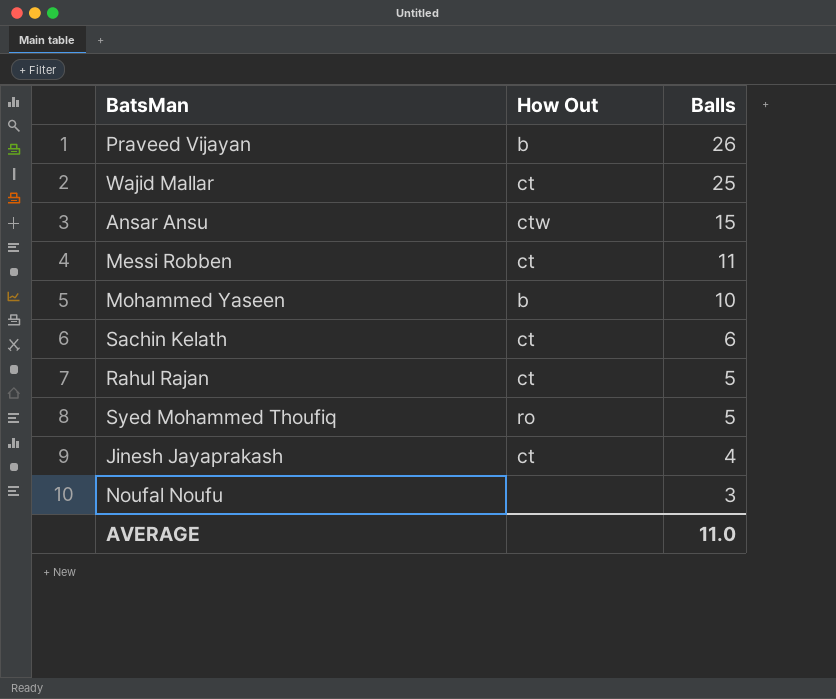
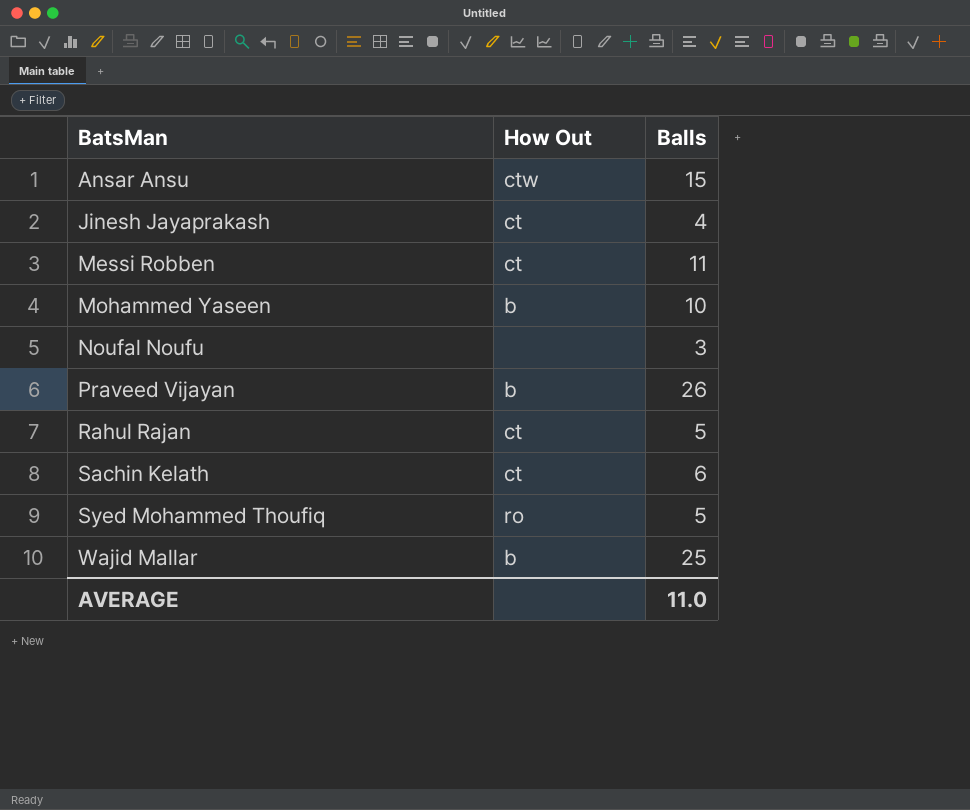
row order: Balls descending -> BatsMan ascending
Wajid Mallar | How Out: ct -> b

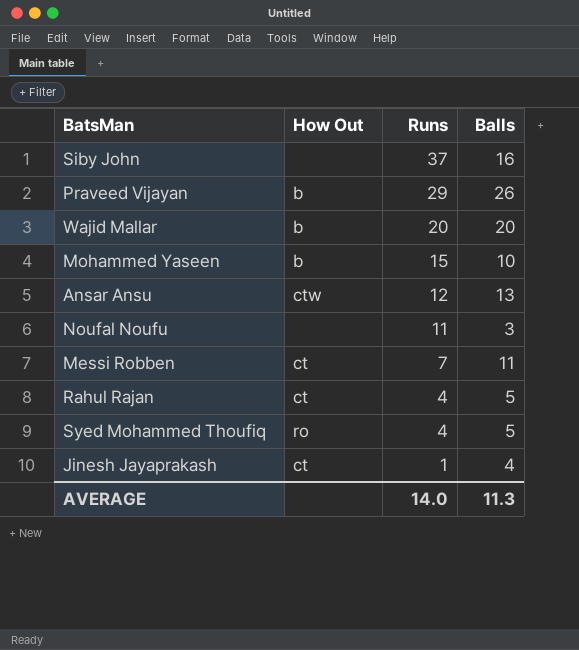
row order: BatsMan ascending -> Runs descending
column Runs | position: none -> 3
row Sachin Kelath: ct | 6 -> none
row Siby John: none -> none | 37 | 16
Wajid Mallar | Balls: 25 -> 20
Ansar Ansu | Balls: 15 -> 13
AVERAGE | Balls: 11.0 -> 11.3

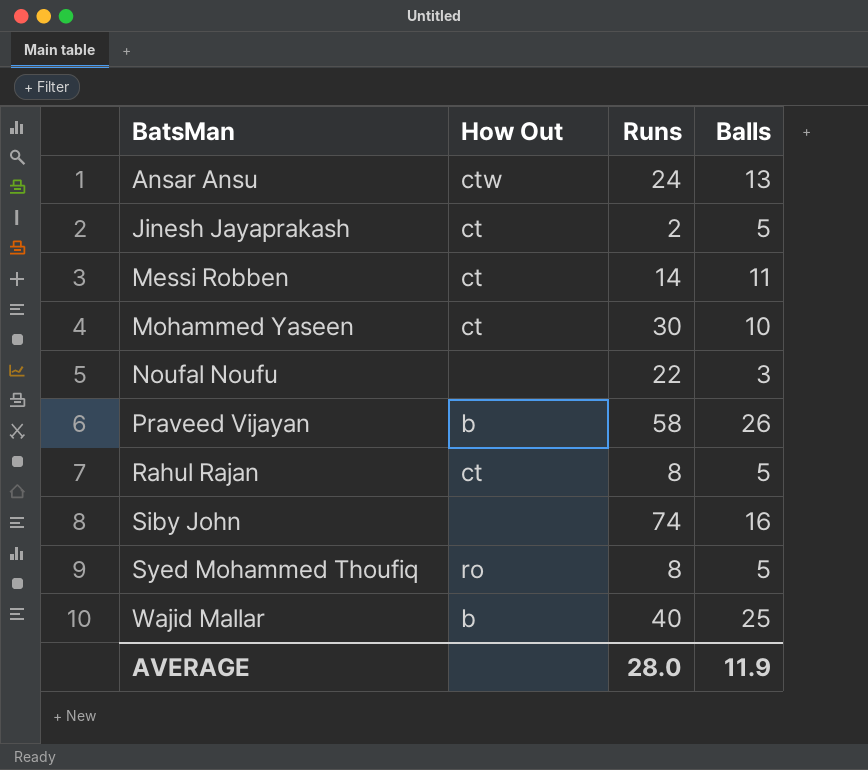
row order: Runs descending -> BatsMan ascending
Ansar Ansu | Runs: 12 -> 24
Jinesh Jayaprakash | Runs: 1 -> 2
Jinesh Jayaprakash | Balls: 4 -> 5
Messi Robben | Runs: 7 -> 14
Mohammed Yaseen | How Out: b -> ct
Mohammed Yaseen | Runs: 15 -> 30
Noufal Noufu | Runs: 11 -> 22
Praveed Vijayan | Runs: 29 -> 58
Rahul Rajan | Runs: 4 -> 8
Siby John | Runs: 37 -> 74
Syed Mohammed Thoufiq | Runs: 4 -> 8
Wajid Mallar | Runs: 20 -> 40
Wajid Mallar | Balls: 20 -> 25
AVERAGE | Runs: 14.0 -> 28.0
AVERAGE | Balls: 11.3 -> 11.9

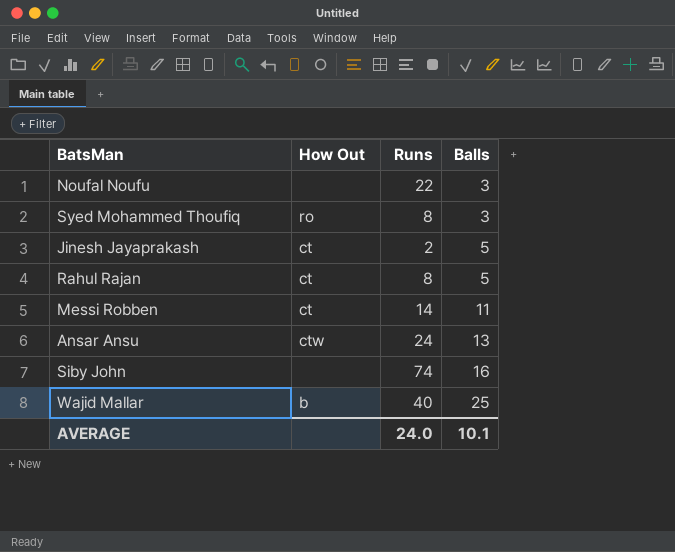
row order: BatsMan ascending -> Balls ascending
row Mohammed Yaseen: ct | 30 | 10 -> none
row Praveed Vijayan: b | 58 | 26 -> none
Syed Mohammed Thoufiq | Balls: 5 -> 3
AVERAGE | Runs: 28.0 -> 24.0
AVERAGE | Balls: 11.9 -> 10.1

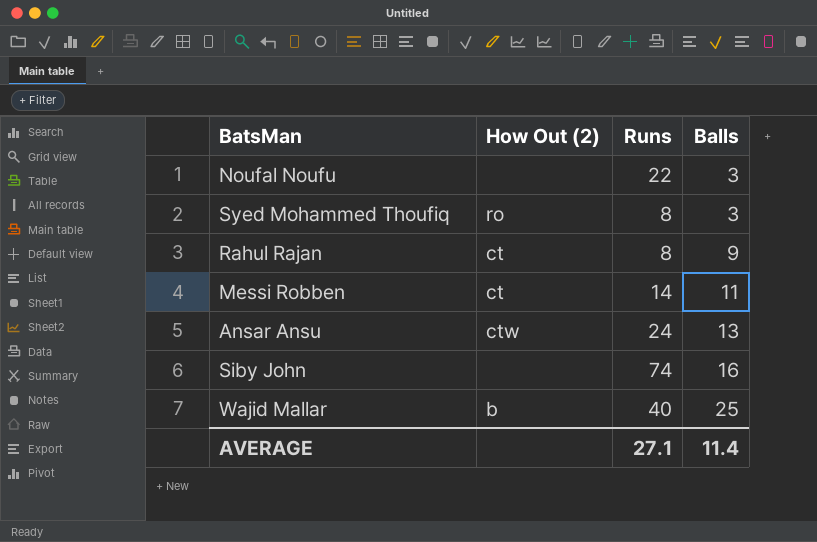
column name: How Out -> How Out (2)
row Jinesh Jayaprakash: ct | 2 | 5 -> none
Rahul Rajan | Balls: 5 -> 9
AVERAGE | Runs: 24.0 -> 27.1
AVERAGE | Balls: 10.1 -> 11.4

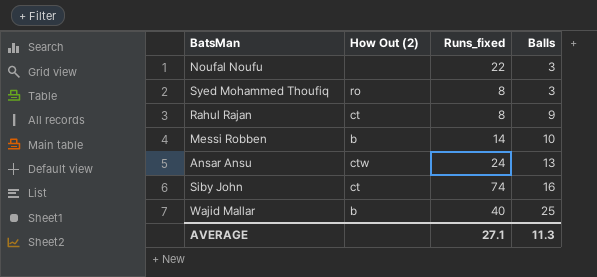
column name: Runs -> Runs_fixed
Messi Robben | How Out (2): ct -> b
Messi Robben | Balls: 11 -> 10
Siby John | How Out (2): none -> ct
AVERAGE | Balls: 11.4 -> 11.3

